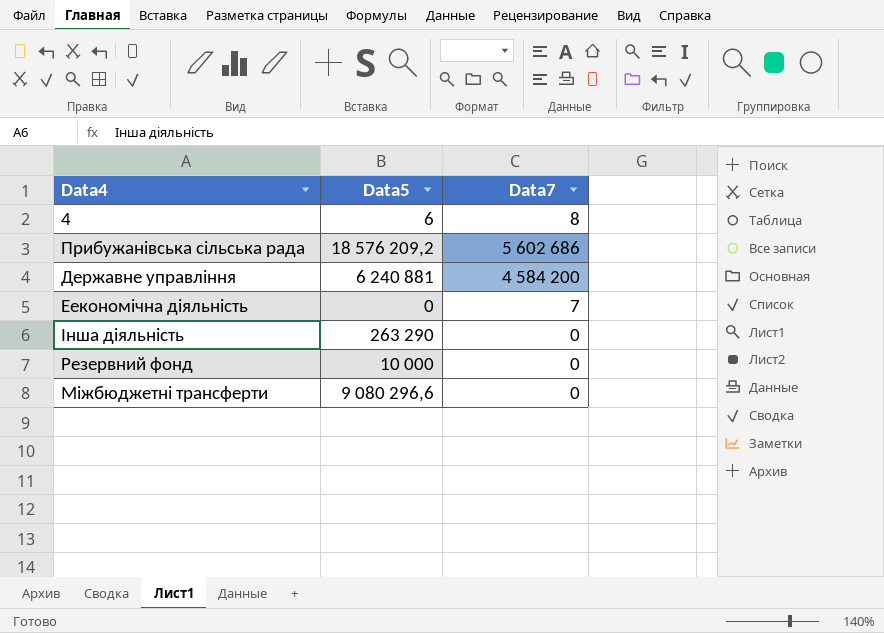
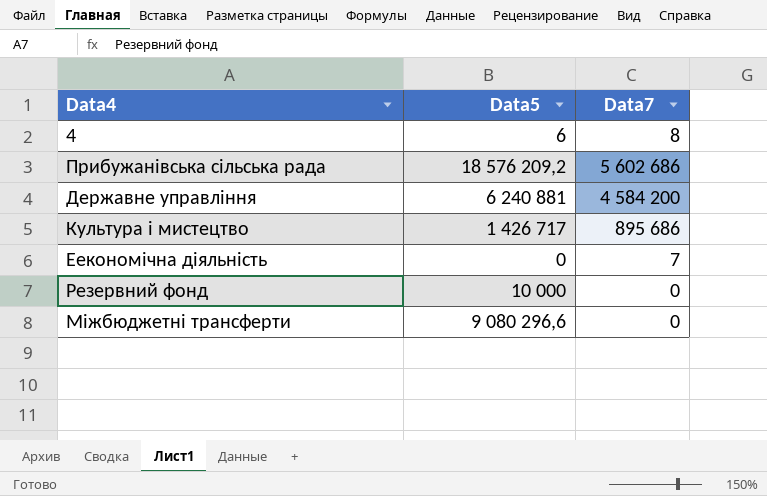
row Інша діяльність: 263 290 | 0 -> none
row Культура і мистецтво: none -> 1 426 717 | 895 686

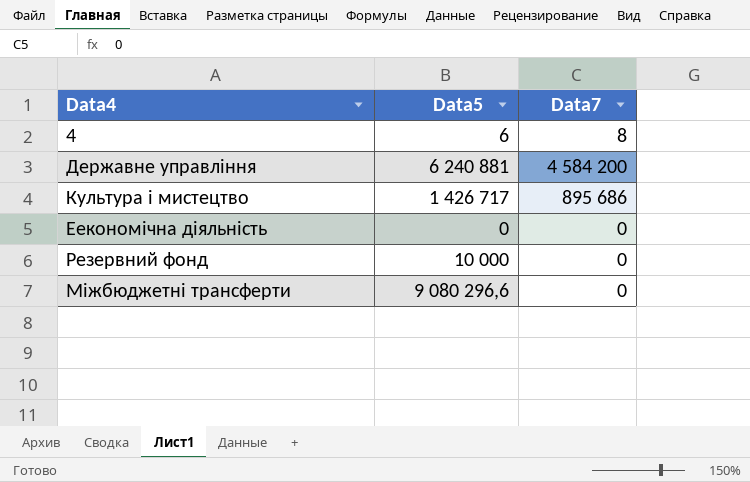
row Прибужанівська сільська рада: 18 576 209,2 | 5 602 686 -> none
Еекономічна діяльність | Data7: 7 -> 0

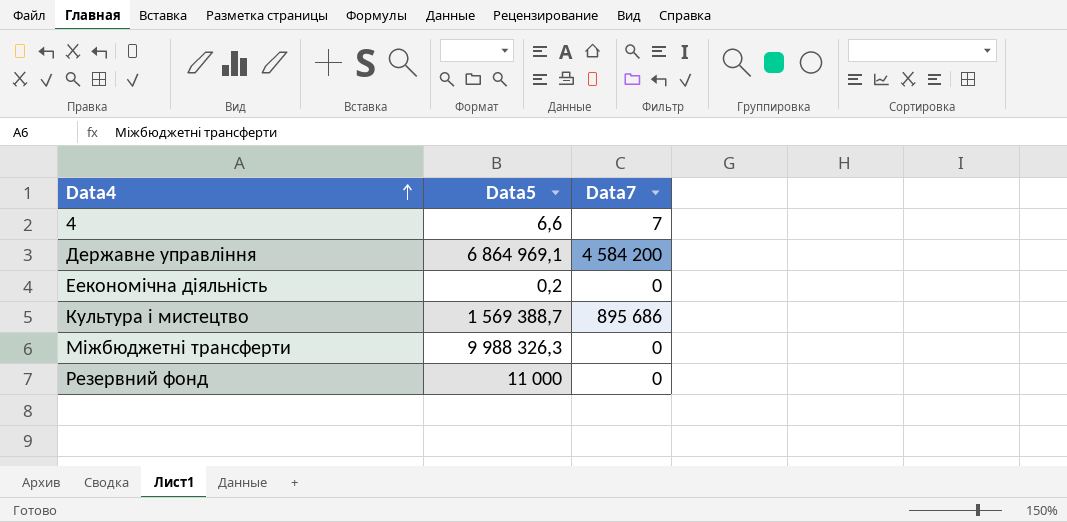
row order: none -> Data4 ascending
4 | Data5: 6 -> 6,6
4 | Data7: 8 -> 7
Державне управління | Data5: 6 240 881 -> 6 864 969,1
Еекономічна діяльність | Data5: 0 -> 0,2
Культура і мистецтво | Data5: 1 426 717 -> 1 569 388,7
Міжбюджетні трансферти | Data5: 9 080 296,6 -> 9 988 326,3
Резервний фонд | Data5: 10 000 -> 11 000

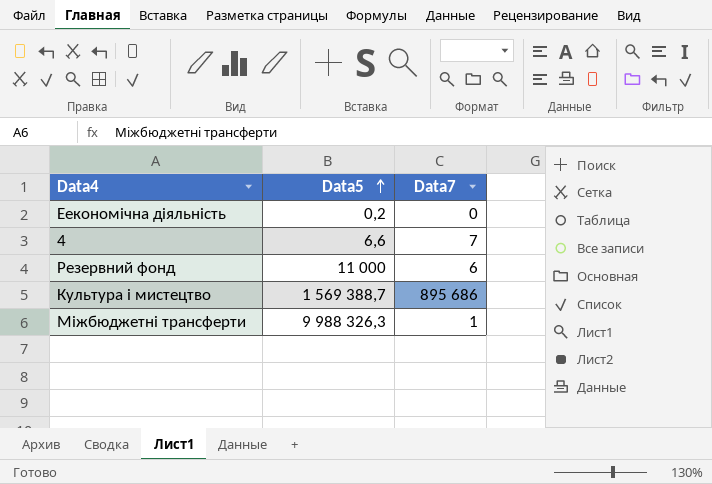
row order: Data4 ascending -> Data5 ascending
row Державне управління: 6 864 969,1 | 4 584 200 -> none
Резервний фонд | Data7: 0 -> 6
Міжбюджетні трансферти | Data7: 0 -> 1

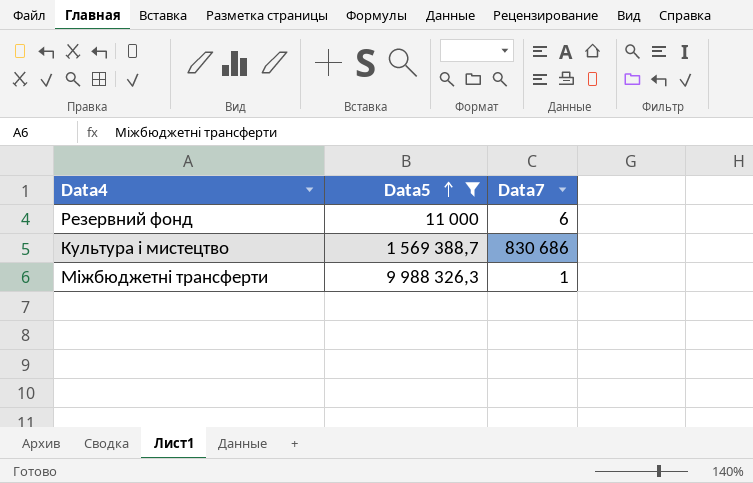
filter: none -> Data5 >= 11 000
Культура і мистецтво | Data7: 895 686 -> 830 686

